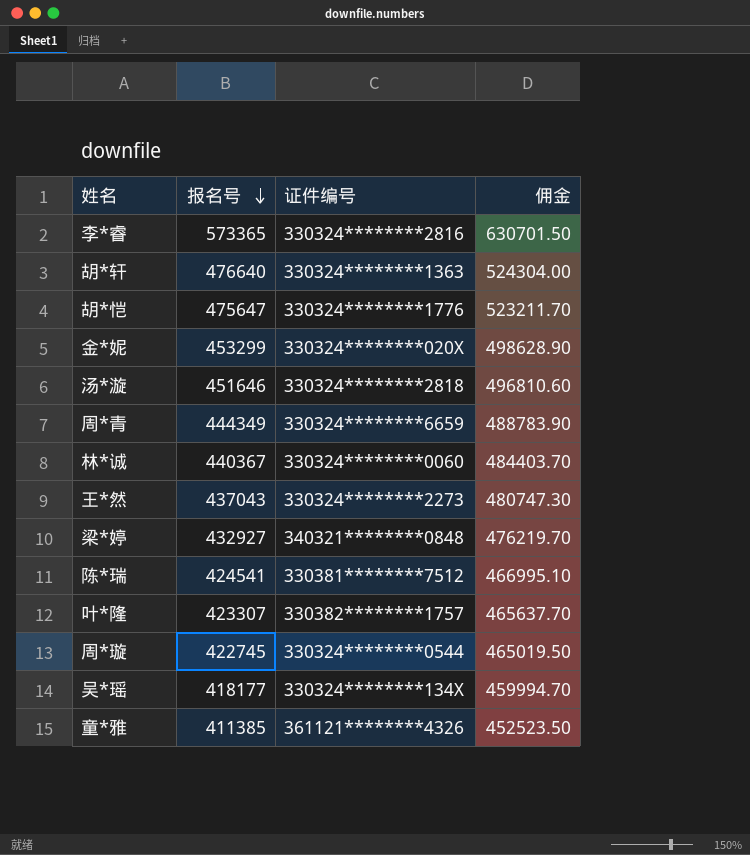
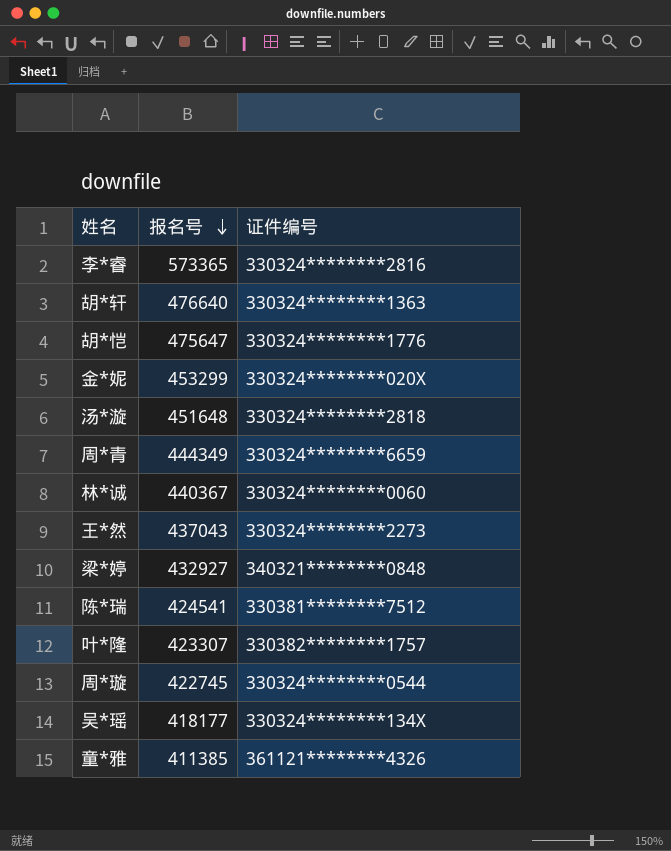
column 佣金 | formula: [报名号] * 1.1 -> none
汤*漩 | 报名号: 451646 -> 451648

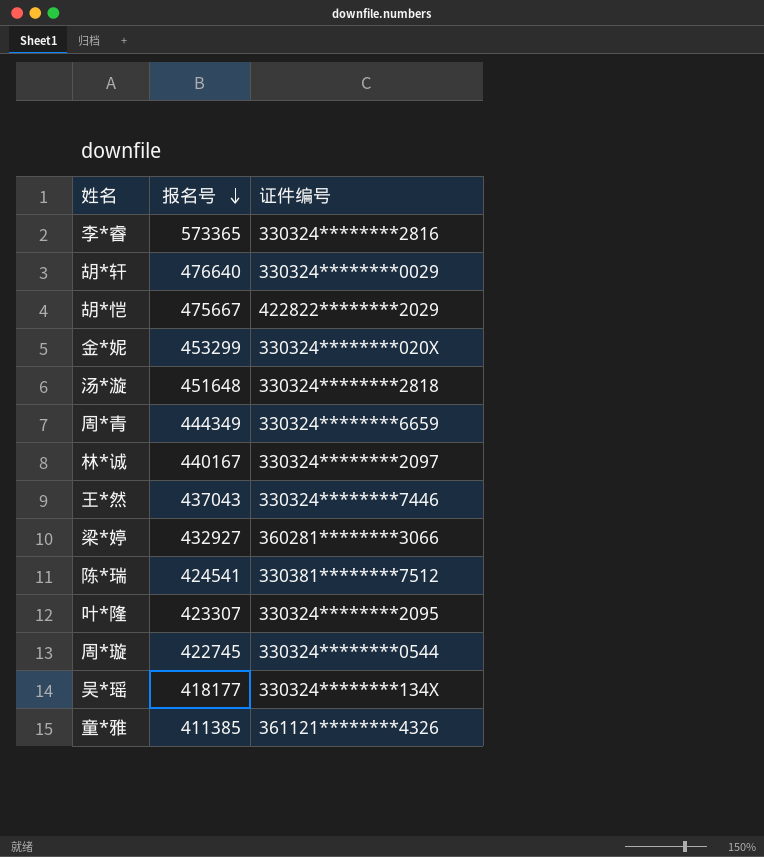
胡*轩 | 证件编号: 330324********1363 -> 330324********0029
胡*恺 | 报名号: 475647 -> 475667
胡*恺 | 证件编号: 330324********1776 -> 422822********2029
林*诚 | 报名号: 440367 -> 440167
林*诚 | 证件编号: 330324********0060 -> 330324********2097
王*然 | 证件编号: 330324********2273 -> 330324********7446
梁*婷 | 证件编号: 340321********0848 -> 360281********3066
叶*隆 | 证件编号: 330382********1757 -> 330324********2095

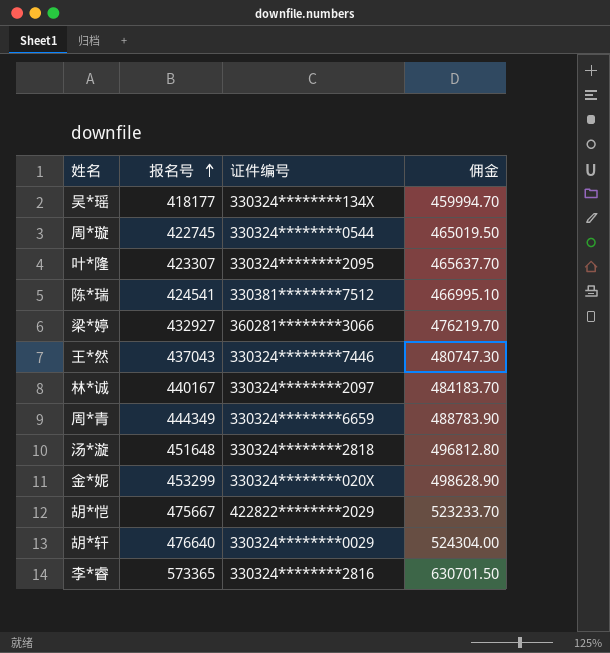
row order: 报名号 descending -> 报名号 ascending
column 佣金 | formula: none -> [报名号] * 1.1
row 童*雅: 411385 | 361121********4326 -> none

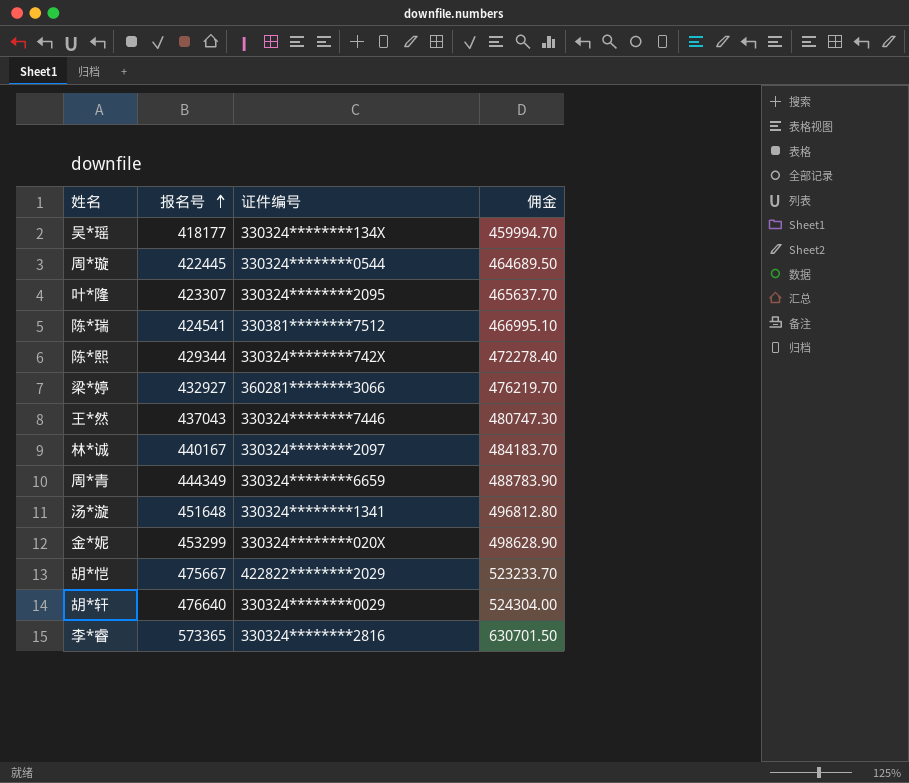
周*璇 | 报名号: 422745 -> 422445
周*璇 | 佣金: 465019.50 -> 464689.50
row 陈*熙: none -> 429344 | 330324********742X | 472278.40
汤*漩 | 证件编号: 330324********2818 -> 330324********1341

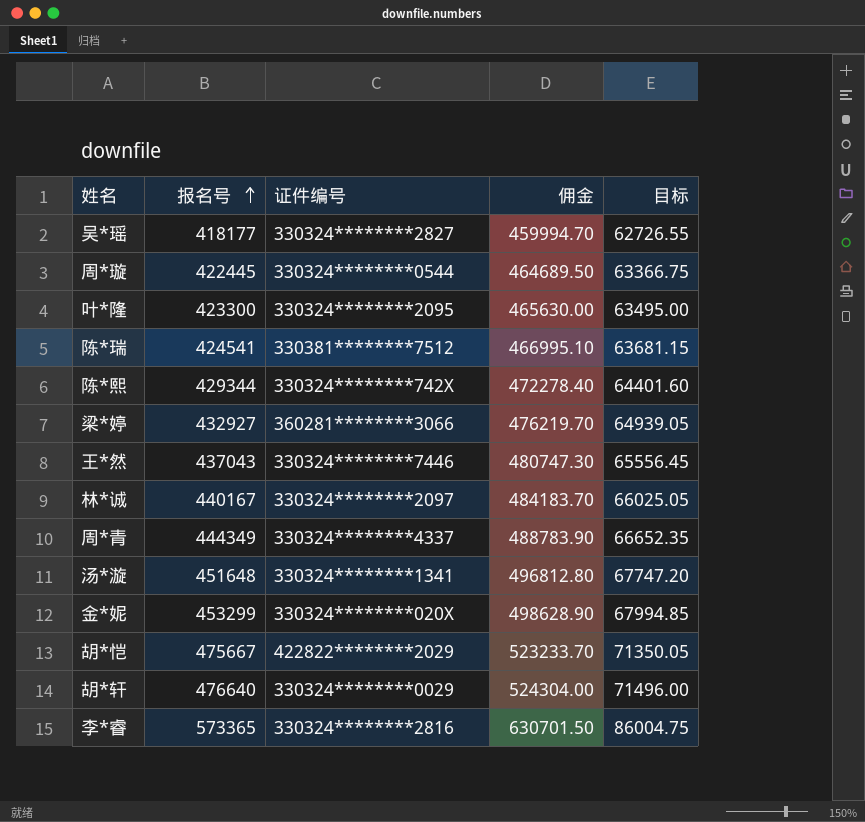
column 目标 | formula: none -> [报名号] * 0.15
吴*瑶 | 证件编号: 330324********134X -> 330324********2827
叶*隆 | 报名号: 423307 -> 423300
叶*隆 | 佣金: 465637.70 -> 465630.00
周*青 | 证件编号: 330324********6659 -> 330324********4337

